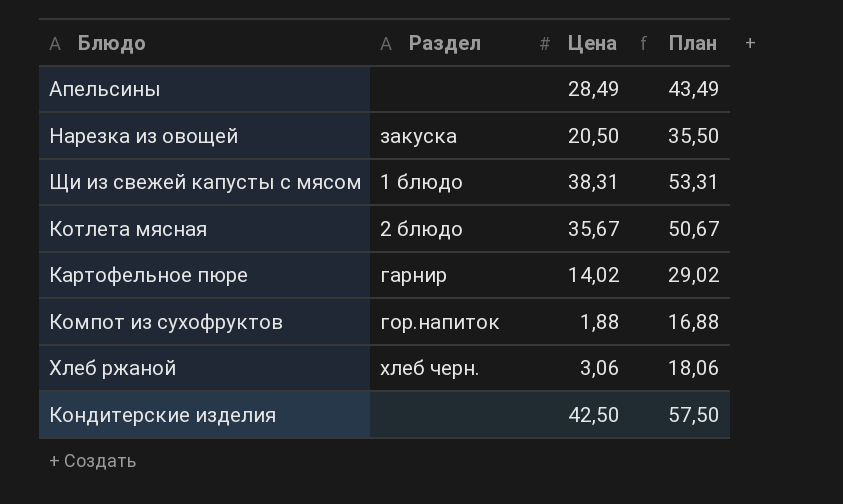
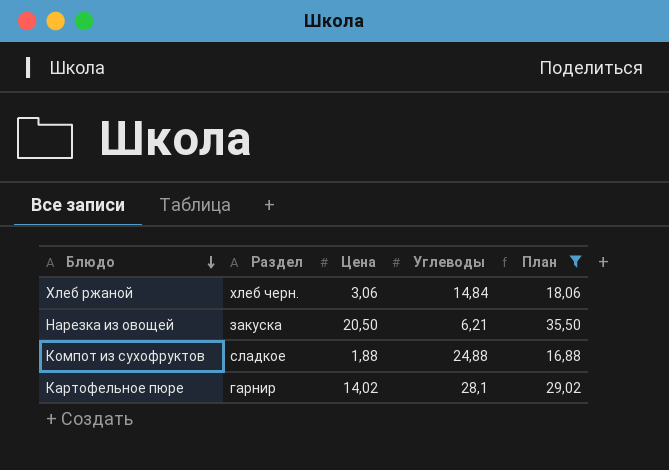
filter: none -> План <= 35,50
row order: none -> Блюдо descending
column Углеводы | position: none -> 4
Компот из сухофруктов | Раздел: гор.напиток -> сладкое

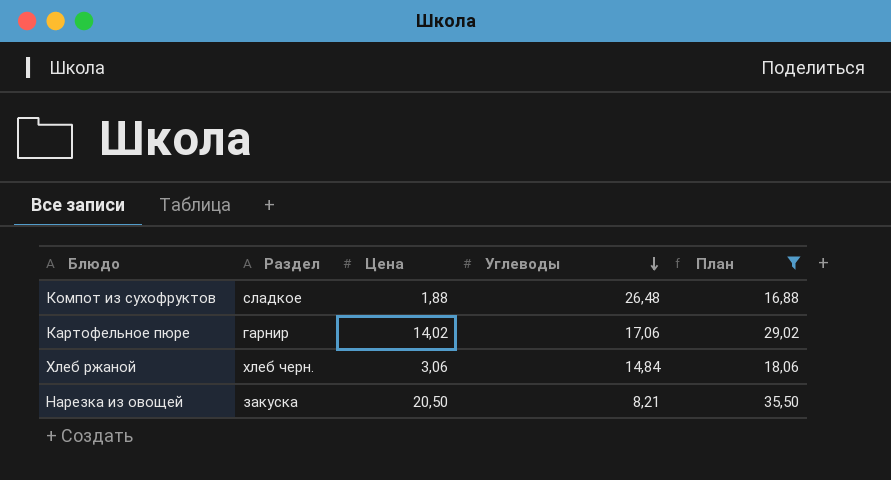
row order: Блюдо descending -> Углеводы descending
Компот из сухофруктов | Углеводы: 24,88 -> 26,48
Картофельное пюре | Углеводы: 28,1 -> 17,06
Нарезка из овощей | Углеводы: 6,21 -> 8,21

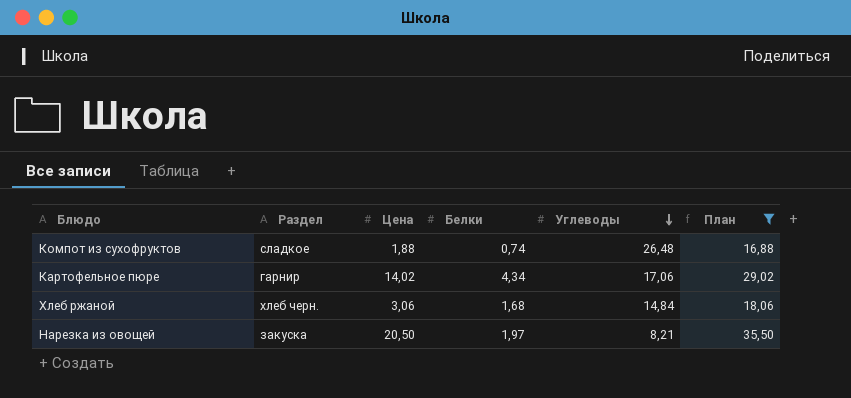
column Белки | position: none -> 4

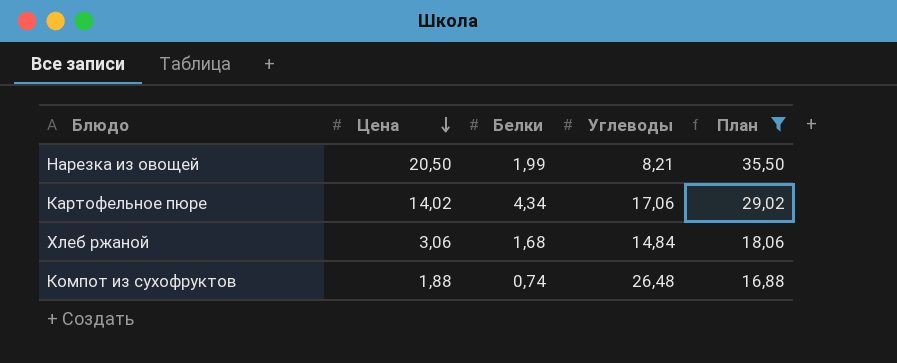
row order: Углеводы descending -> Цена descending
column Раздел | position: 2 -> none
Нарезка из овощей | Белки: 1,97 -> 1,99

